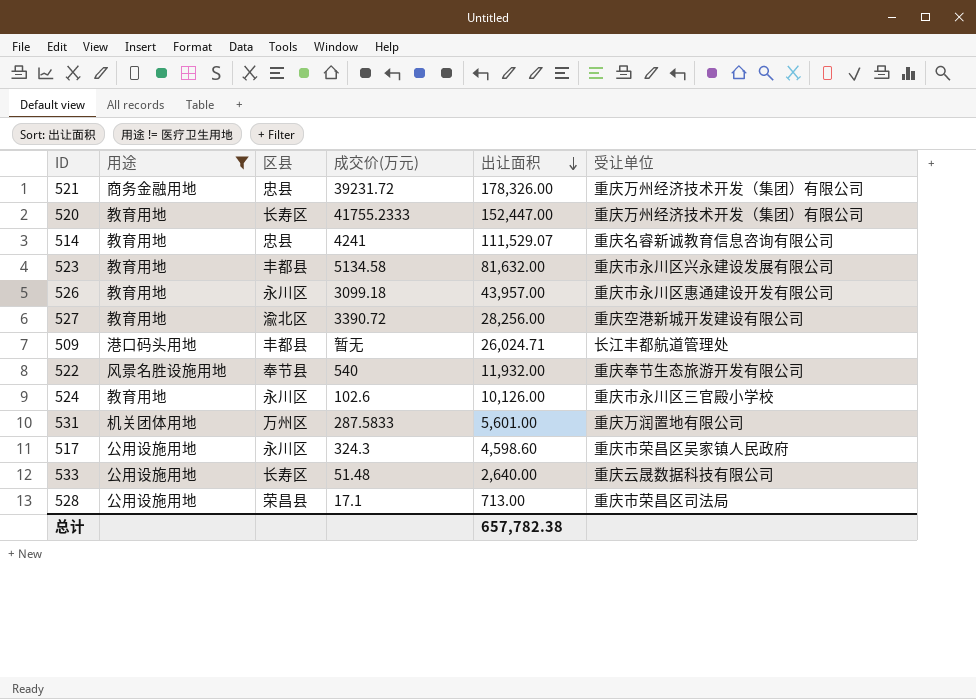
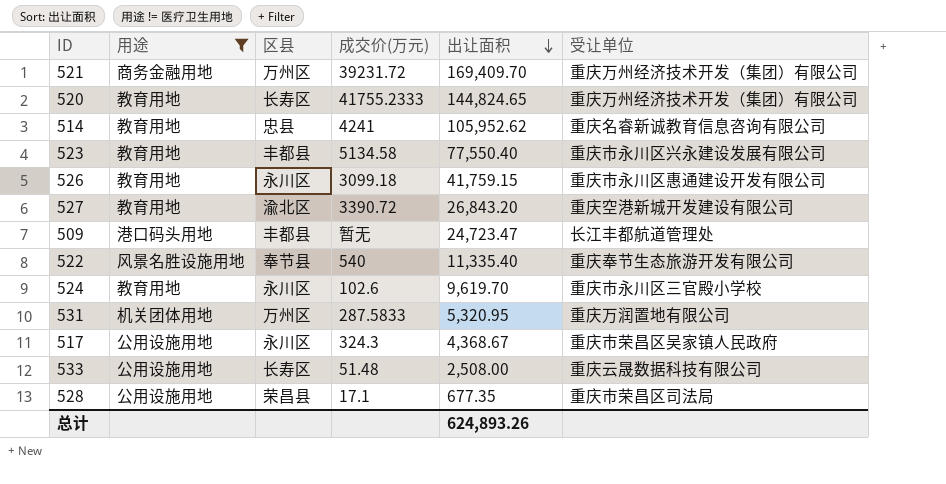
521 | 区县: 忠县 -> 万州区
521 | 出让面积: 178,326.00 -> 169,409.70
520 | 出让面积: 152,447.00 -> 144,824.65
514 | 出让面积: 111,529.07 -> 105,952.62
523 | 出让面积: 81,632.00 -> 77,550.40
526 | 出让面积: 43,957.00 -> 41,759.15
527 | 出让面积: 28,256.00 -> 26,843.20
509 | 出让面积: 26,024.71 -> 24,723.47
522 | 出让面积: 11,932.00 -> 11,335.40
524 | 出让面积: 10,126.00 -> 9,619.70
531 | 出让面积: 5,601.00 -> 5,320.95
517 | 出让面积: 4,598.60 -> 4,368.67
533 | 出让面积: 2,640.00 -> 2,508.00
528 | 出让面积: 713.00 -> 677.35
总计 | 出让面积: 657,782.38 -> 624,893.26

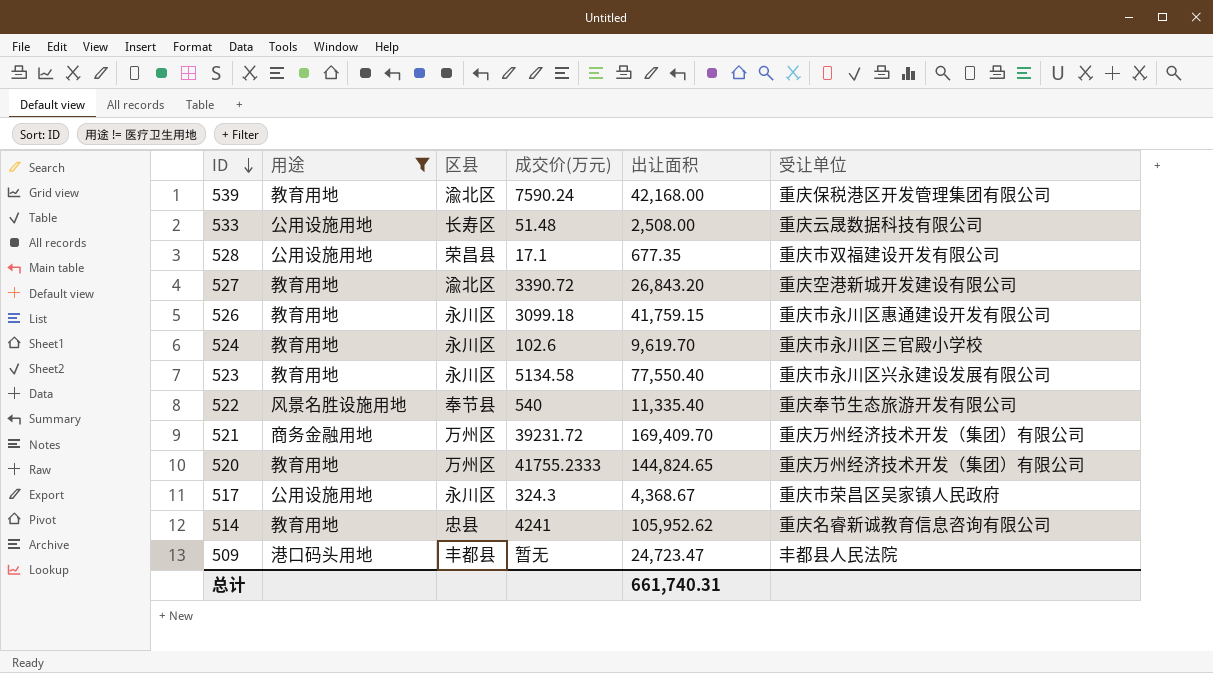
row order: 出让面积 descending -> ID descending
row 531: 机关团体用地 | 万州区 | 287.5833 | 5,320.95 | 重庆万润置地有限公司 -> none
row 539: none -> 教育用地 | 渝北区 | 7590.24 | 42,168.00 | 重庆保税港区开发管理集团有限公司
528 | 受让单位: 重庆市荣昌区司法局 -> 重庆市双福建设开发有限公司
523 | 区县: 丰都县 -> 永川区
520 | 区县: 长寿区 -> 万州区
509 | 受让单位: 长江丰都航道管理处 -> 丰都县人民法院
总计 | 出让面积: 624,893.26 -> 661,740.31

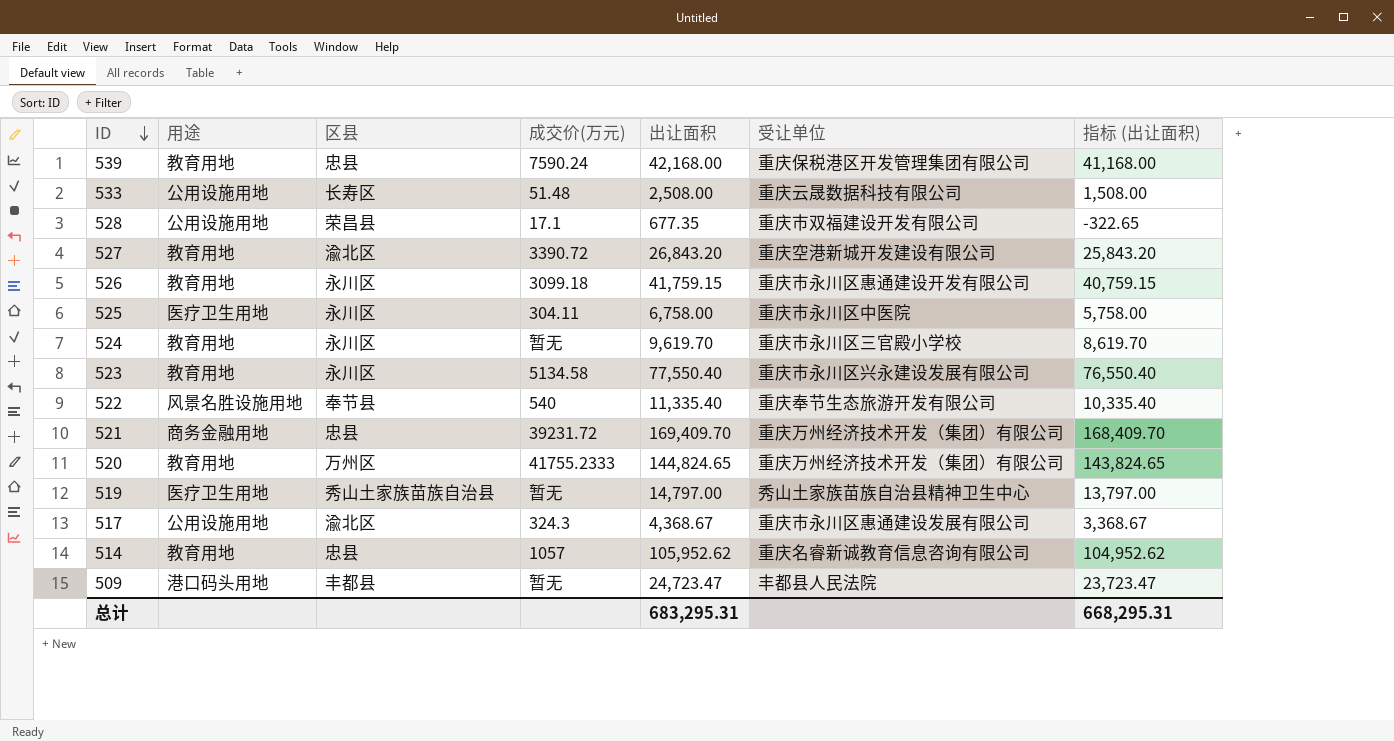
filter: 用途 != 医疗卫生用地 -> none
column 指标 (出让面积) | formula: none -> [出让面积] - 1000
539 | 区县: 渝北区 -> 忠县
524 | 成交价(万元): 102.6 -> 暂无
521 | 区县: 万州区 -> 忠县
517 | 区县: 永川区 -> 渝北区
517 | 受让单位: 重庆市荣昌区吴家镇人民政府 -> 重庆市永川区惠通建设发展有限公司
514 | 成交价(万元): 4241 -> 1057
总计 | 出让面积: 661,740.31 -> 683,295.31

